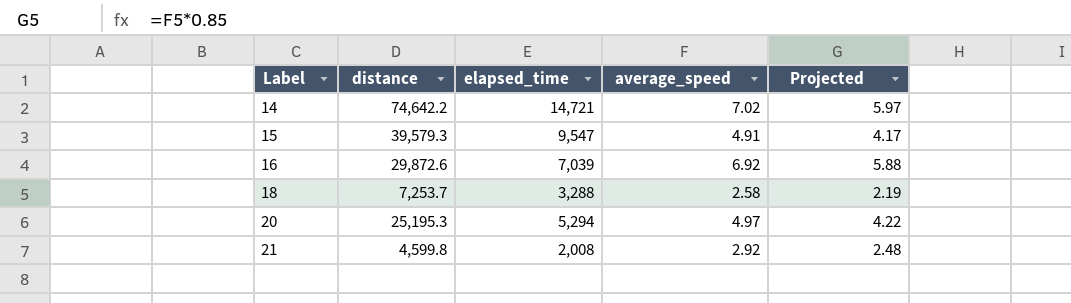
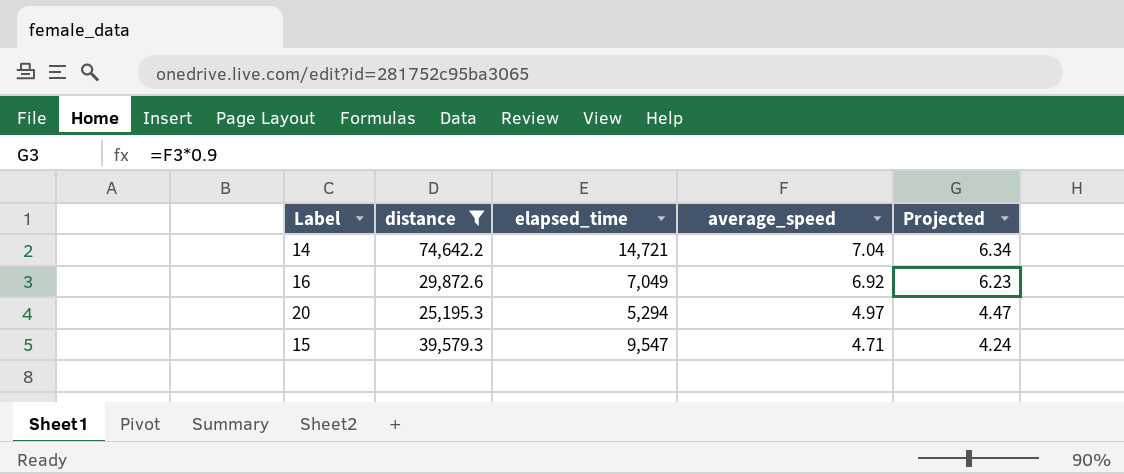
filter: none -> distance >= 25,195.3
row order: Label ascending -> average_speed descending
column Projected | formula: [average_speed] * 0.85 -> [average_speed] * 0.9
14 | average_speed: 7.02 -> 7.04
16 | elapsed_time: 7,039 -> 7,049
15 | average_speed: 4.91 -> 4.71

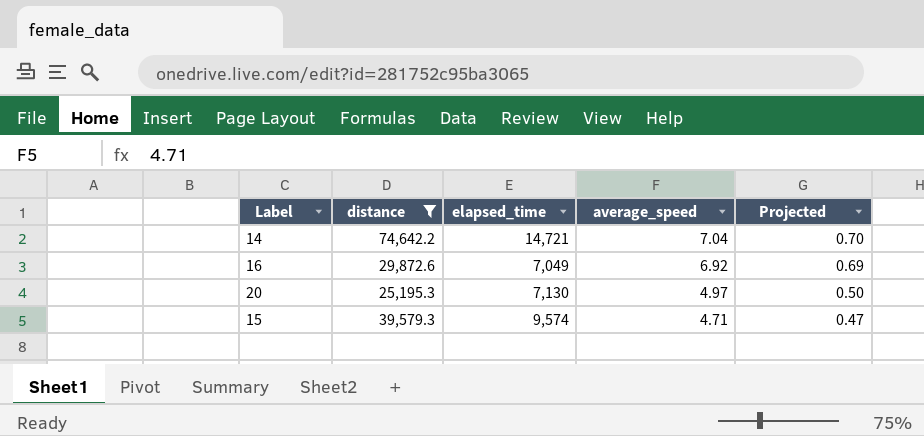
column Projected | formula: [average_speed] * 0.9 -> [average_speed] * 0.1
20 | elapsed_time: 5,294 -> 7,130
15 | elapsed_time: 9,547 -> 9,574

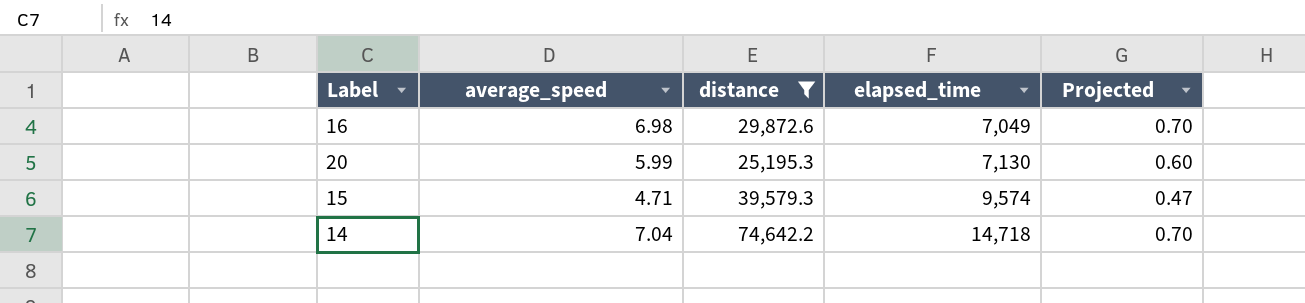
row order: average_speed descending -> elapsed_time ascending
column average_speed | position: 4 -> 2
16 | average_speed: 6.92 -> 6.98
16 | Projected: 0.69 -> 0.70
20 | average_speed: 4.97 -> 5.99
20 | Projected: 0.50 -> 0.60
14 | elapsed_time: 14,721 -> 14,718

